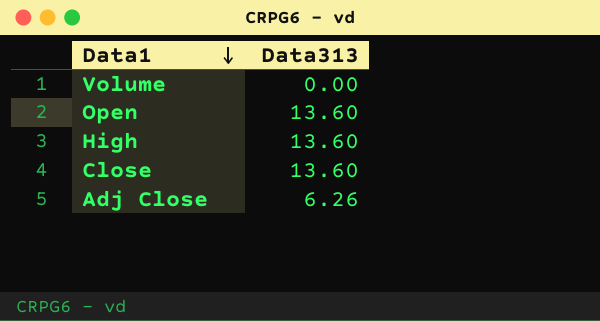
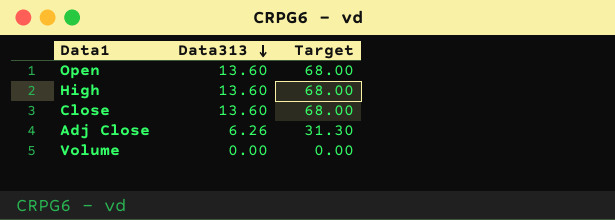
row order: Data1 descending -> Data313 descending
column Target | formula: none -> [Data313] * 5

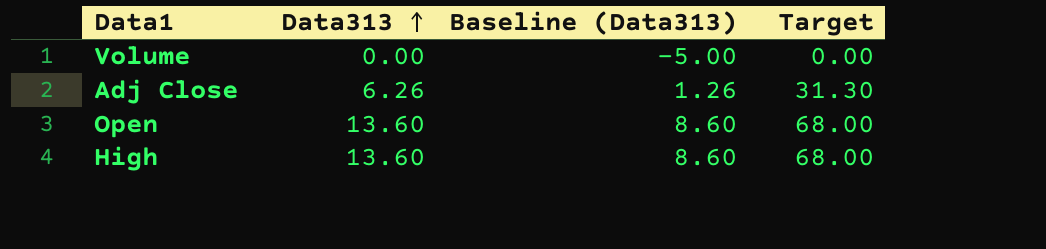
row order: Data313 descending -> Data313 ascending
column Baseline (Data313) | formula: none -> [Data313] - 5
row Close: 13.60 | 68.00 -> none

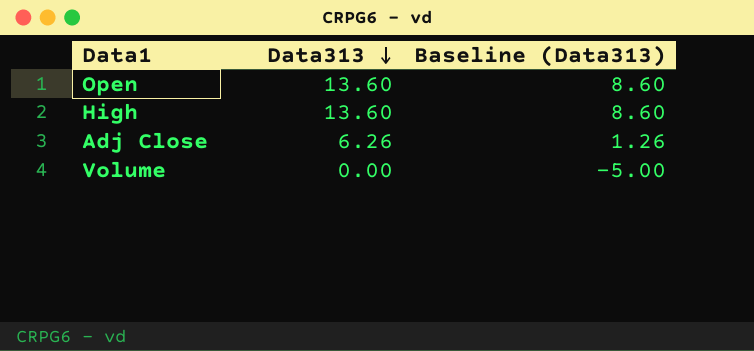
row order: Data313 ascending -> Data313 descending
column Target | formula: [Data313] * 5 -> none

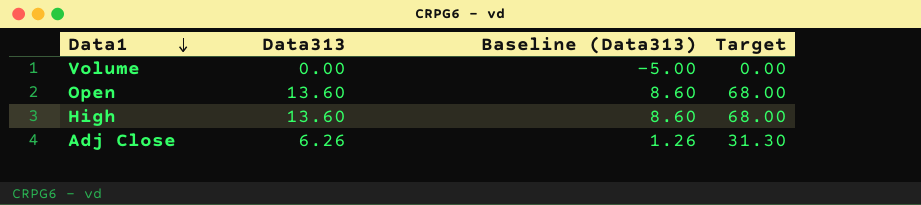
row order: Data313 descending -> Data1 descending
column Target | formula: none -> [Data313] * 5

